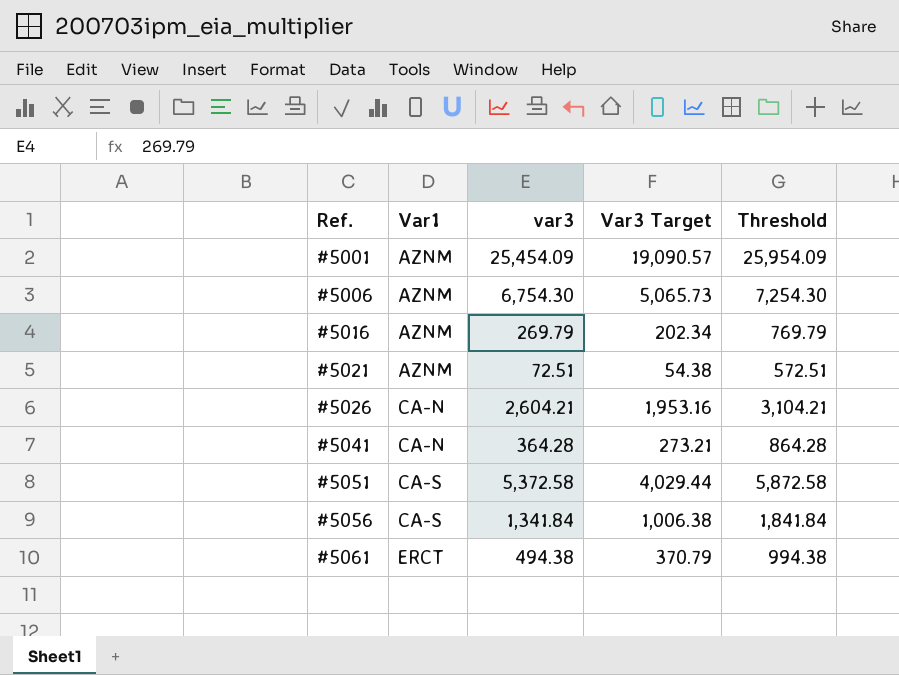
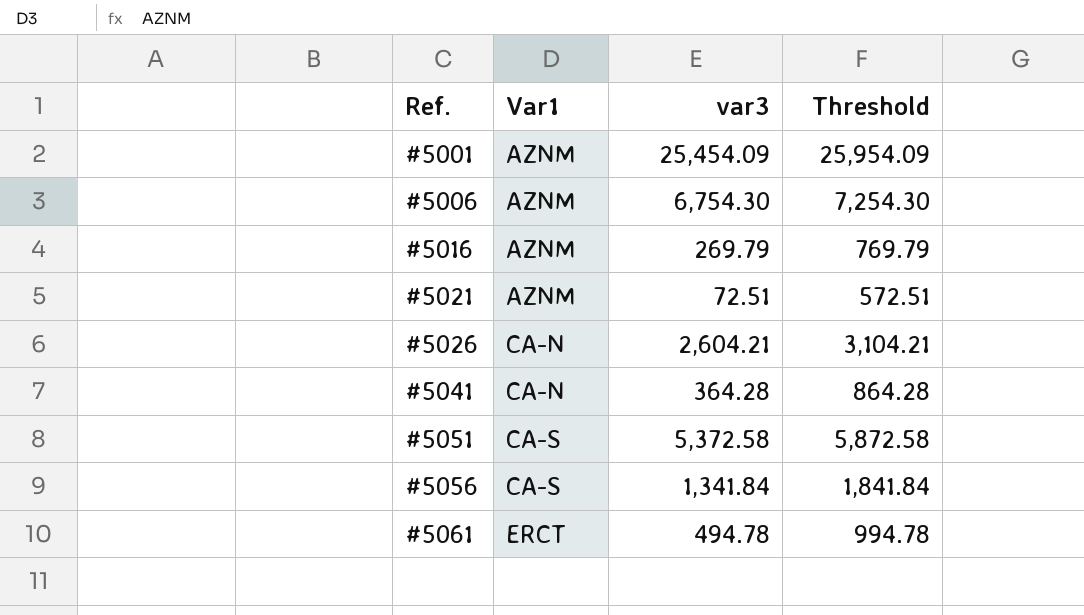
column Var3 Target | formula: [var3] * 0.75 -> none
#5061 | var3: 494.38 -> 494.78
#5061 | Threshold: 994.38 -> 994.78

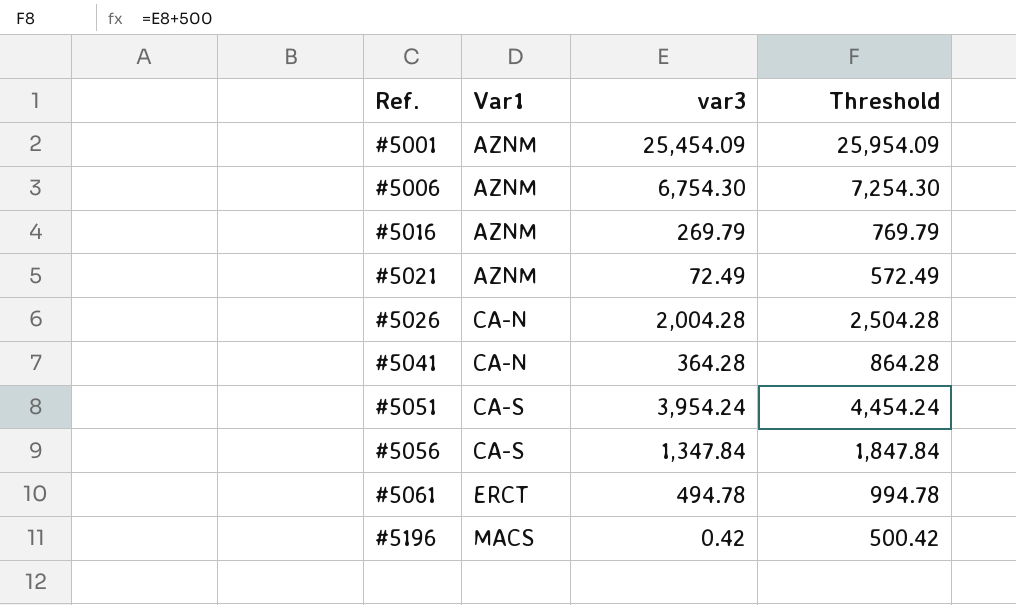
#5021 | var3: 72.51 -> 72.49
#5021 | Threshold: 572.51 -> 572.49
#5026 | var3: 2,604.21 -> 2,004.28
#5026 | Threshold: 3,104.21 -> 2,504.28
#5051 | var3: 5,372.58 -> 3,954.24
#5051 | Threshold: 5,872.58 -> 4,454.24
#5056 | var3: 1,341.84 -> 1,347.84
#5056 | Threshold: 1,841.84 -> 1,847.84
row #5196: none -> MACS | 0.42 | 500.42

